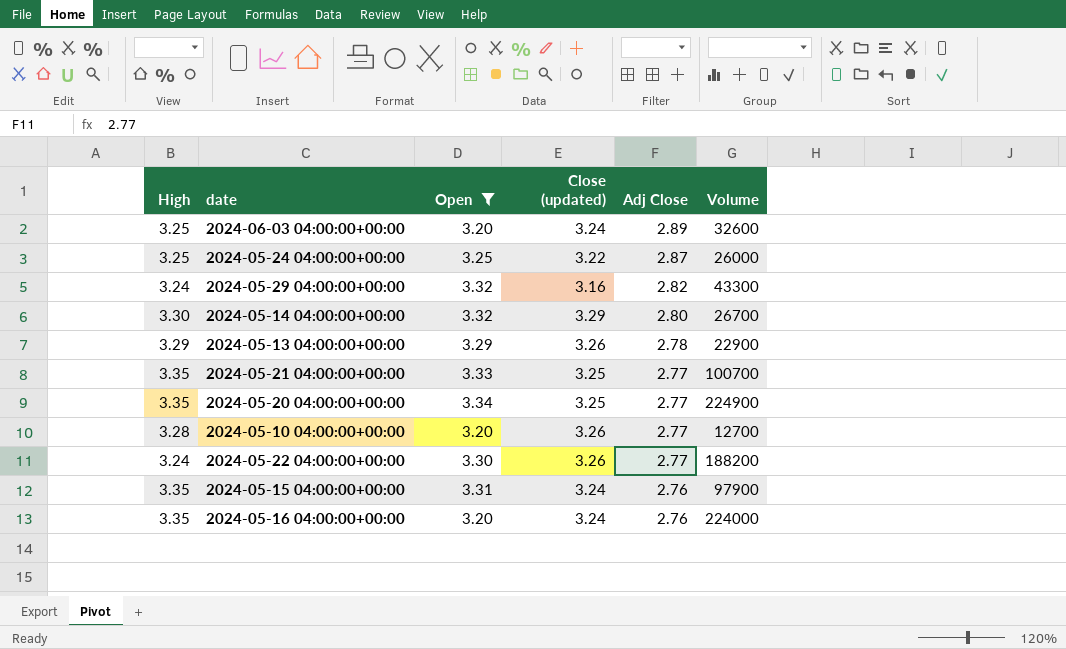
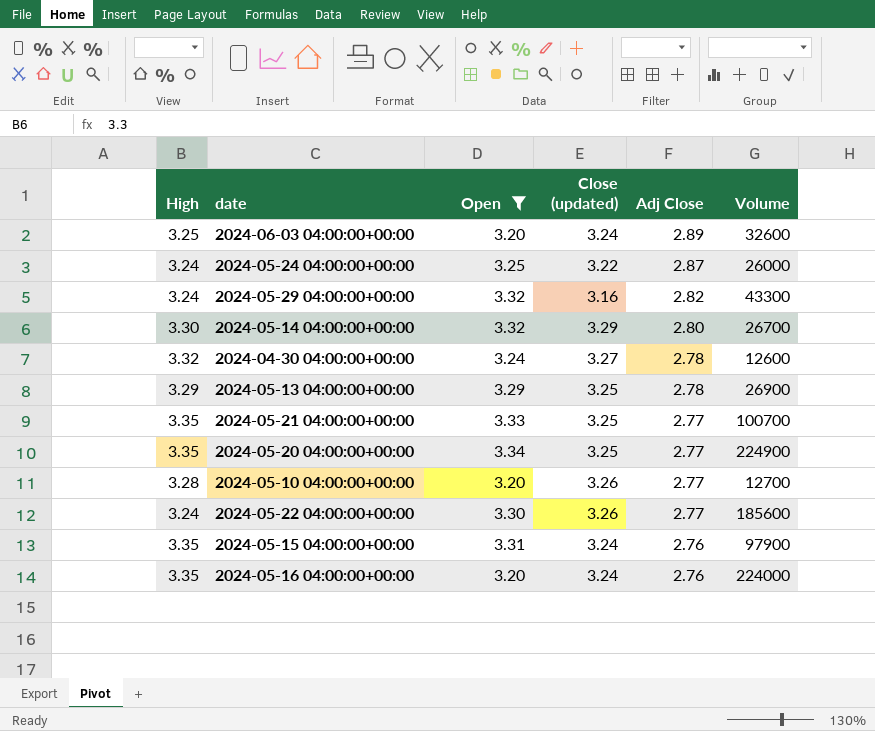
2024-05-24 04:00:00+00:00 | High: 3.25 -> 3.24
row 2024-04-30 04:00:00+00:00: none -> 3.32 | 3.24 | 3.27 | 2.78 | 12600
2024-05-13 04:00:00+00:00 | Close (updated): 3.26 -> 3.25
2024-05-13 04:00:00+00:00 | Volume: 22900 -> 26900
2024-05-22 04:00:00+00:00 | Volume: 188200 -> 185600

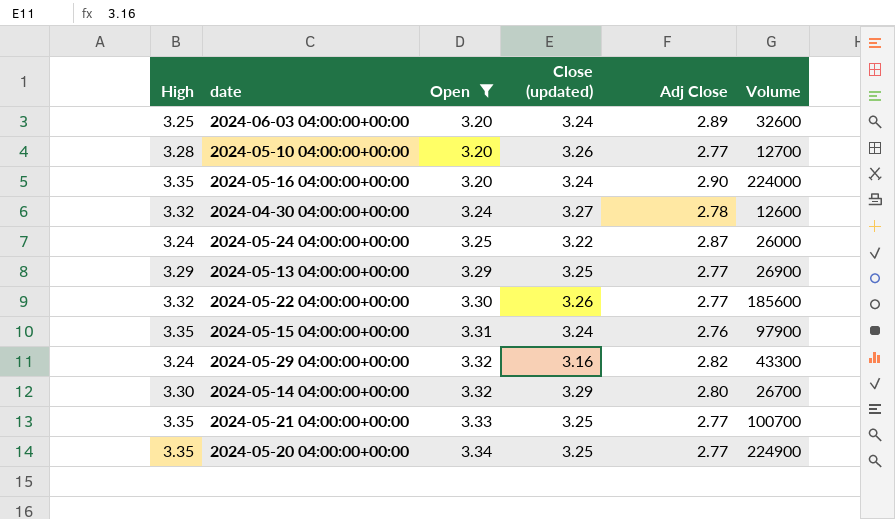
row order: Adj Close descending -> Open ascending
2024-05-16 04:00:00+00:00 | Adj Close: 2.76 -> 2.90
2024-05-13 04:00:00+00:00 | Adj Close: 2.78 -> 2.77
2024-05-22 04:00:00+00:00 | High: 3.24 -> 3.32

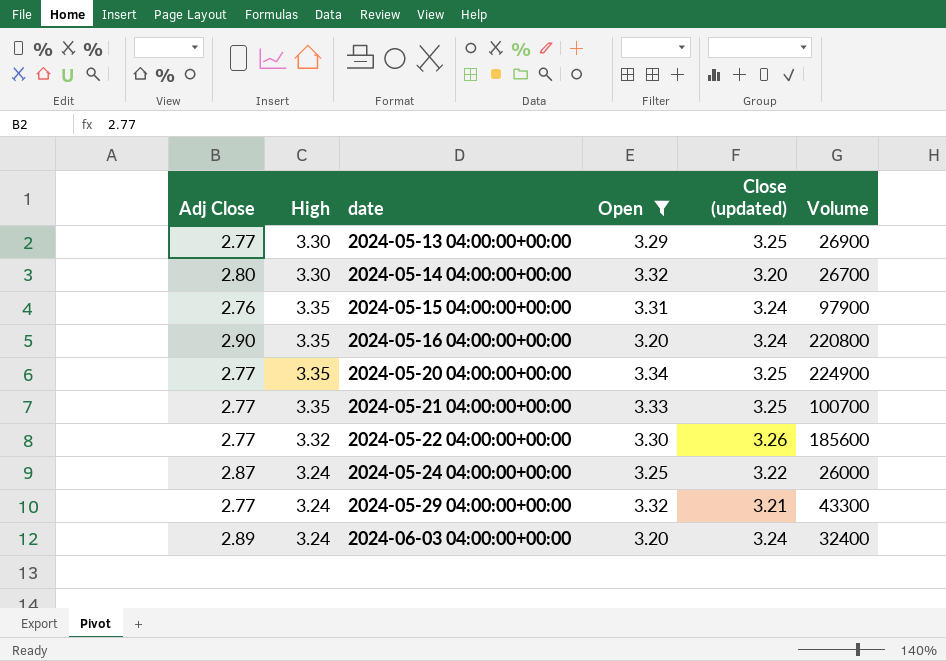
row order: Open ascending -> date ascending
column Adj Close | position: 5 -> 1
row 2024-05-10 04:00:00+00:00: 3.28 | 3.20 | 3.26 | 2.77 | 12700 -> none
row 2024-04-30 04:00:00+00:00: 3.32 | 3.24 | 3.27 | 2.78 | 12600 -> none
2024-05-13 04:00:00+00:00 | High: 3.29 -> 3.30
2024-05-14 04:00:00+00:00 | Close (updated): 3.29 -> 3.20
2024-05-16 04:00:00+00:00 | Volume: 224000 -> 220800
2024-05-29 04:00:00+00:00 | Adj Close: 2.82 -> 2.77
2024-05-29 04:00:00+00:00 | Close (updated): 3.16 -> 3.21
2024-06-03 04:00:00+00:00 | High: 3.25 -> 3.24
2024-06-03 04:00:00+00:00 | Volume: 32600 -> 32400

